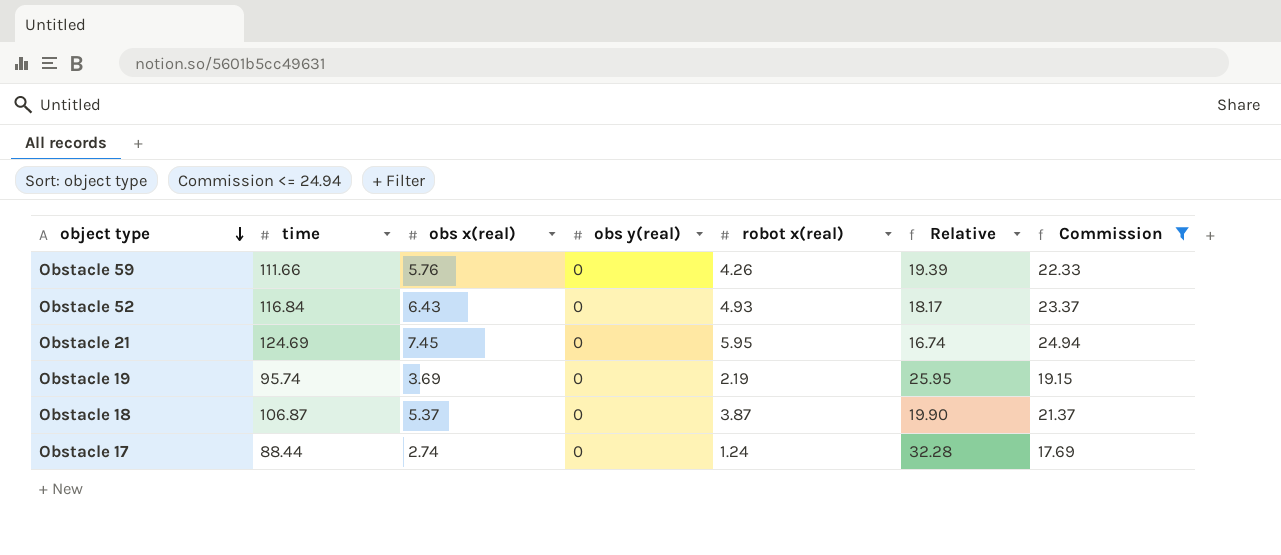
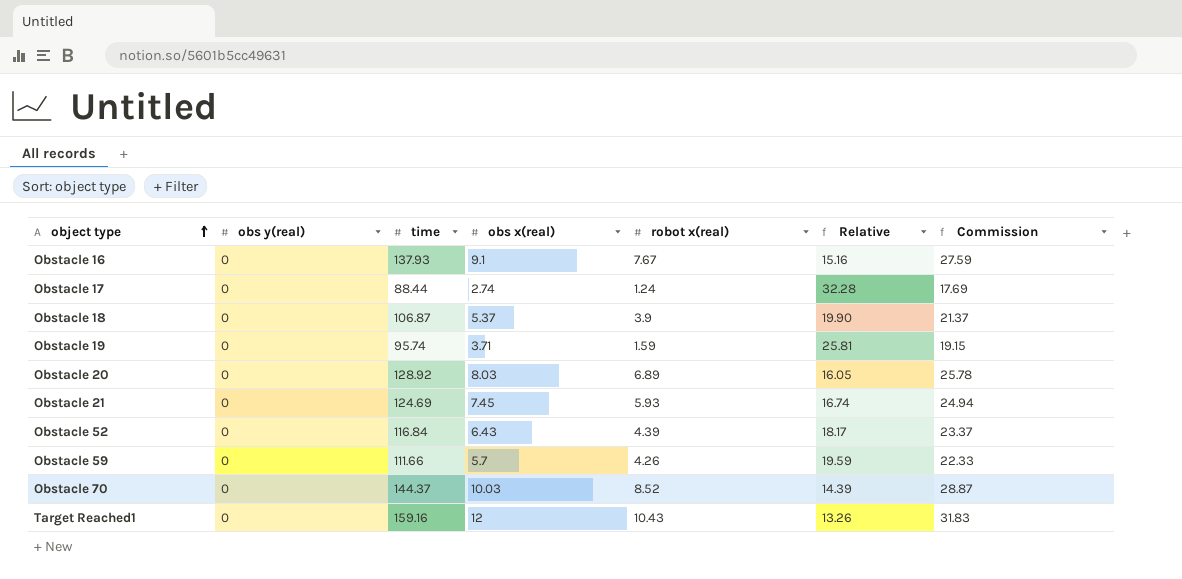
filter: Commission <= 24.94 -> none
row order: object type descending -> object type ascending
column obs y(real) | position: 4 -> 2
Obstacle 18 | robot x(real): 3.87 -> 3.9
Obstacle 19 | obs x(real): 3.69 -> 3.71
Obstacle 19 | robot x(real): 2.19 -> 1.59
Obstacle 19 | Relative: 25.95 -> 25.81
Obstacle 21 | robot x(real): 5.95 -> 5.93
Obstacle 52 | robot x(real): 4.93 -> 4.39
Obstacle 59 | obs x(real): 5.76 -> 5.7
Obstacle 59 | Relative: 19.39 -> 19.59

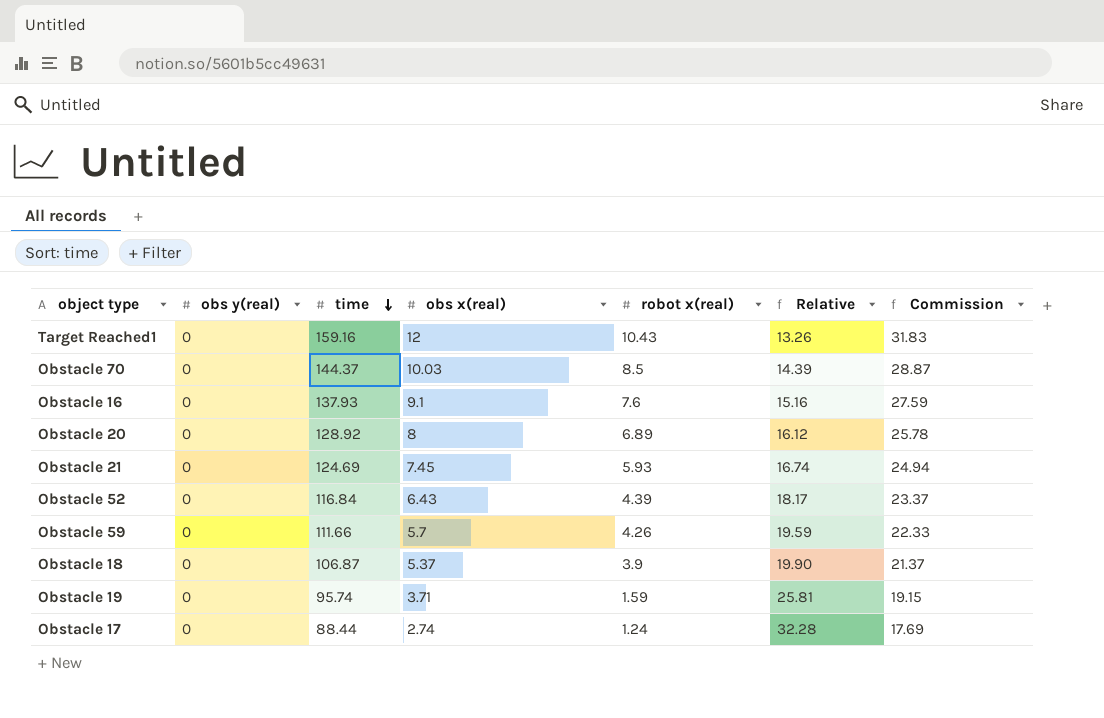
row order: object type ascending -> time descending
Obstacle 70 | robot x(real): 8.52 -> 8.5
Obstacle 16 | robot x(real): 7.67 -> 7.6
Obstacle 20 | obs x(real): 8.03 -> 8
Obstacle 20 | Relative: 16.05 -> 16.12

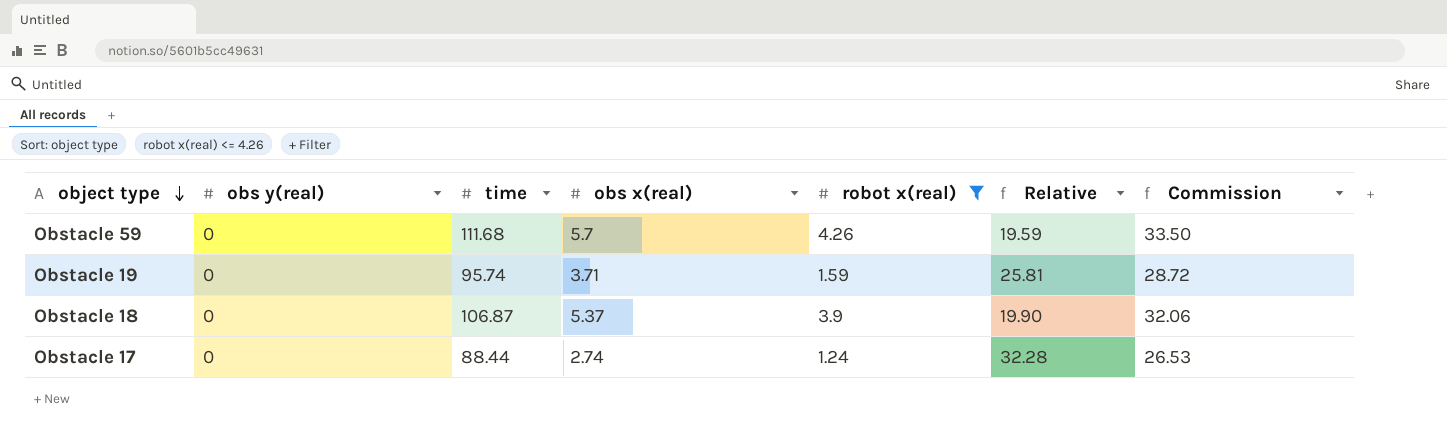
filter: none -> robot x(real) <= 4.26
row order: time descending -> object type descending
column Commission | formula: [time] * 0.2 -> [time] * 0.3
Obstacle 59 | time: 111.66 -> 111.68

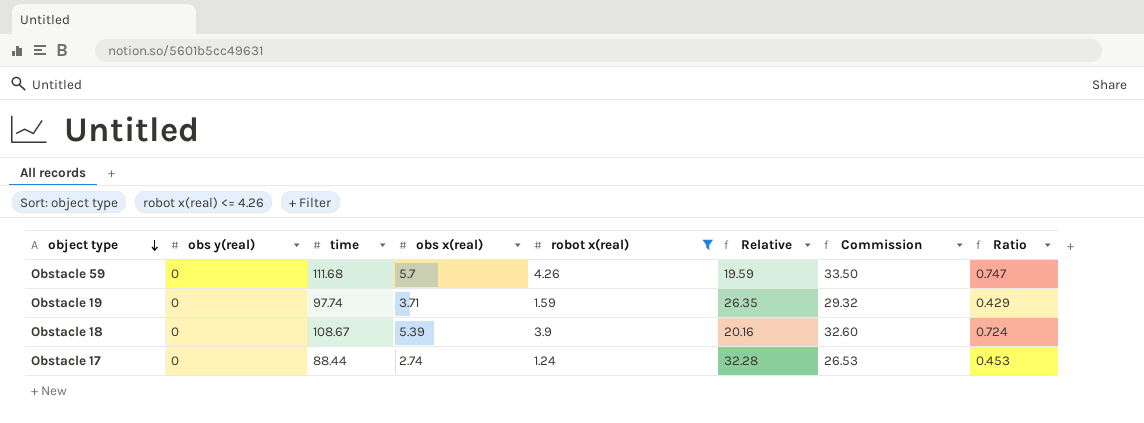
column Ratio | formula: none -> [robot x(real)] / [obs x(real)]
Obstacle 19 | time: 95.74 -> 97.74
Obstacle 19 | Relative: 25.81 -> 26.35
Obstacle 19 | Commission: 28.72 -> 29.32
Obstacle 18 | time: 106.87 -> 108.67
Obstacle 18 | obs x(real): 5.37 -> 5.39
Obstacle 18 | Relative: 19.90 -> 20.16
Obstacle 18 | Commission: 32.06 -> 32.60

